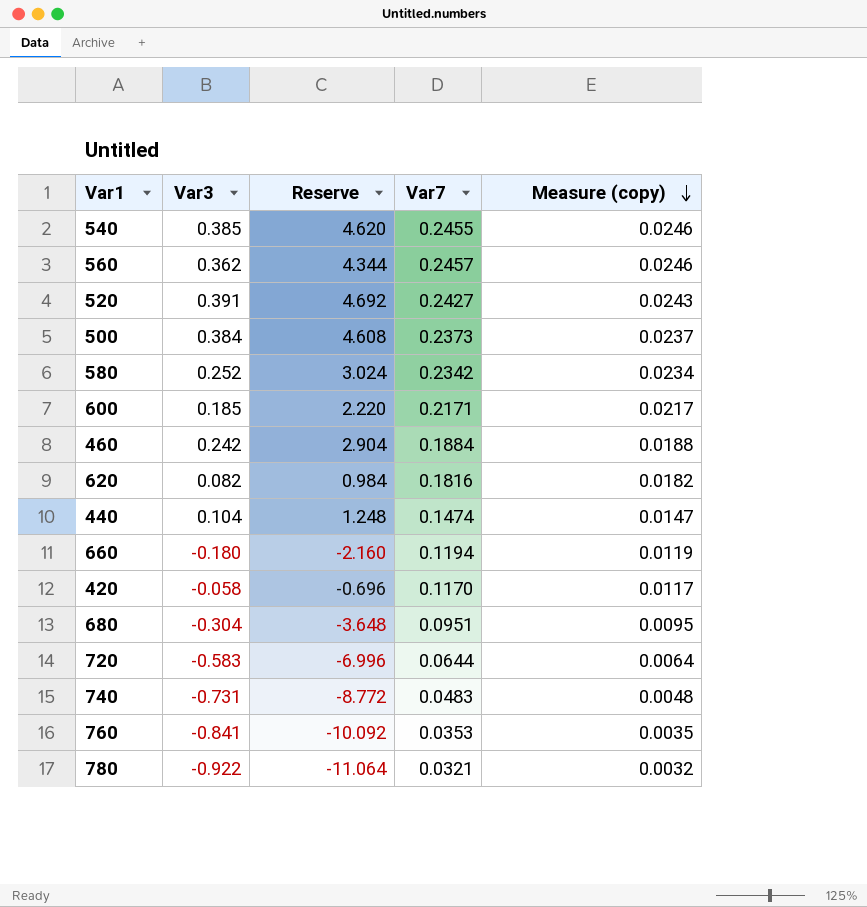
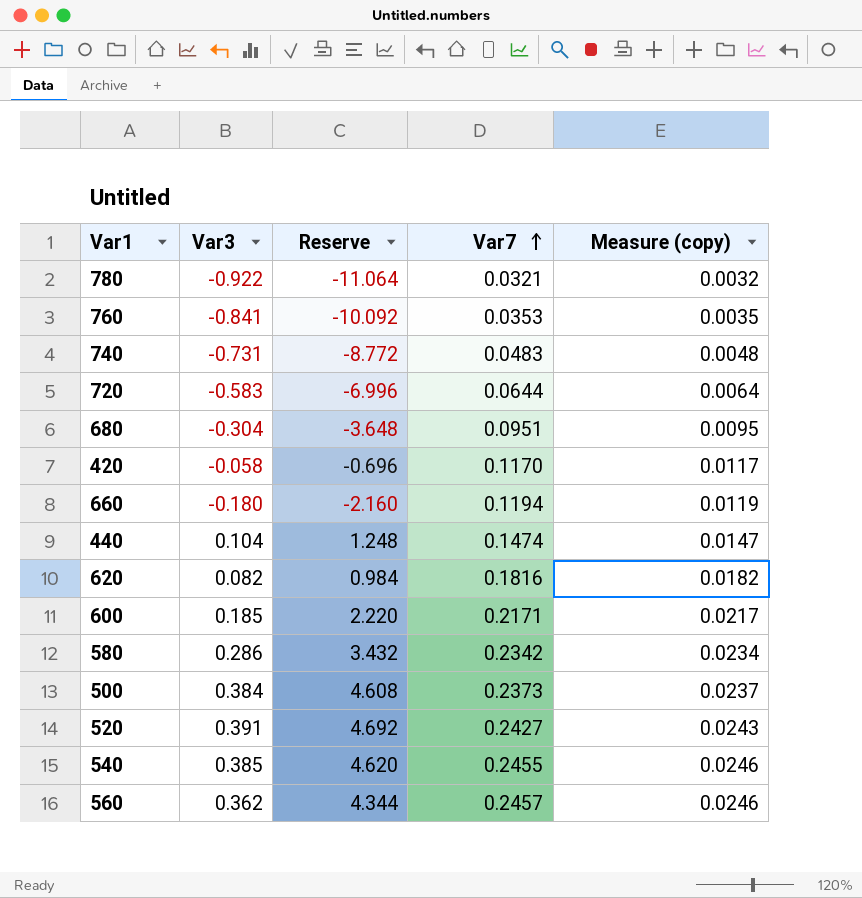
row order: Measure (copy) descending -> Var7 ascending
row 460: 0.242 | 2.904 | 0.1884 | 0.0188 -> none
580 | Var3: 0.252 -> 0.286
580 | Reserve: 3.024 -> 3.432

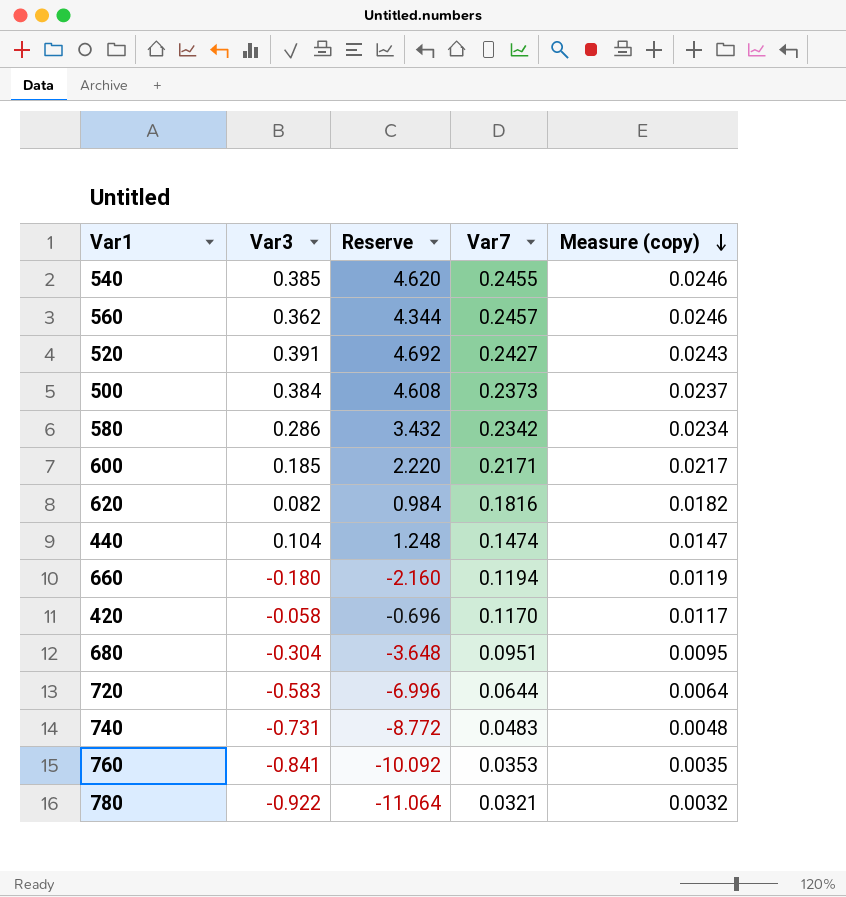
row order: Var7 ascending -> Measure (copy) descending

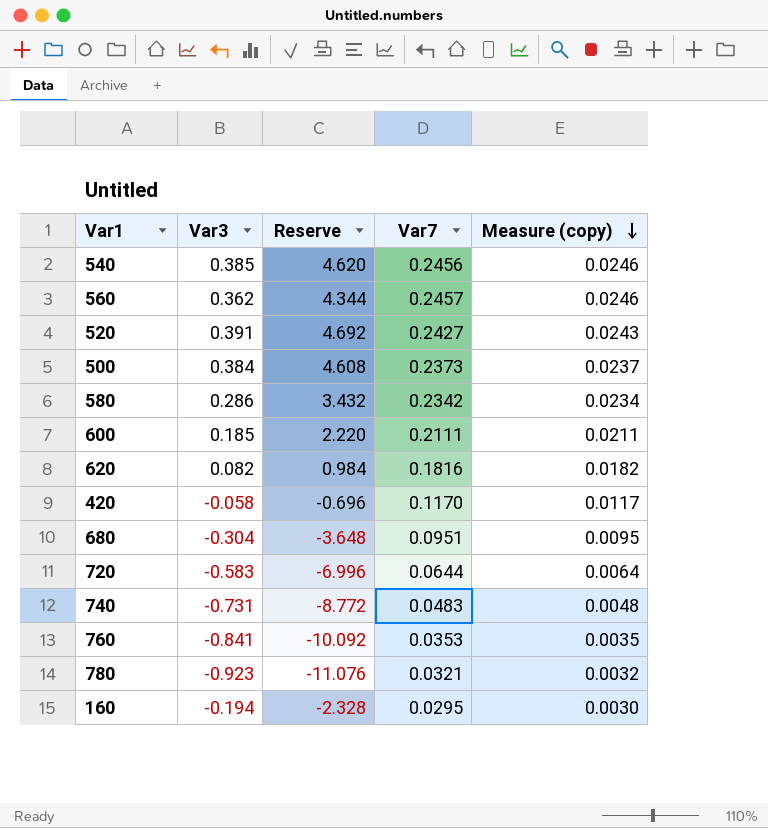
row 440: 0.104 | 1.248 | 0.1474 | 0.0147 -> none
row 660: -0.180 | -2.160 | 0.1194 | 0.0119 -> none
540 | Var7: 0.2455 -> 0.2456
600 | Var7: 0.2171 -> 0.2111
600 | Measure (copy): 0.0217 -> 0.0211
780 | Var3: -0.922 -> -0.923
780 | Reserve: -11.064 -> -11.076
row 160: none -> -0.194 | -2.328 | 0.0295 | 0.0030

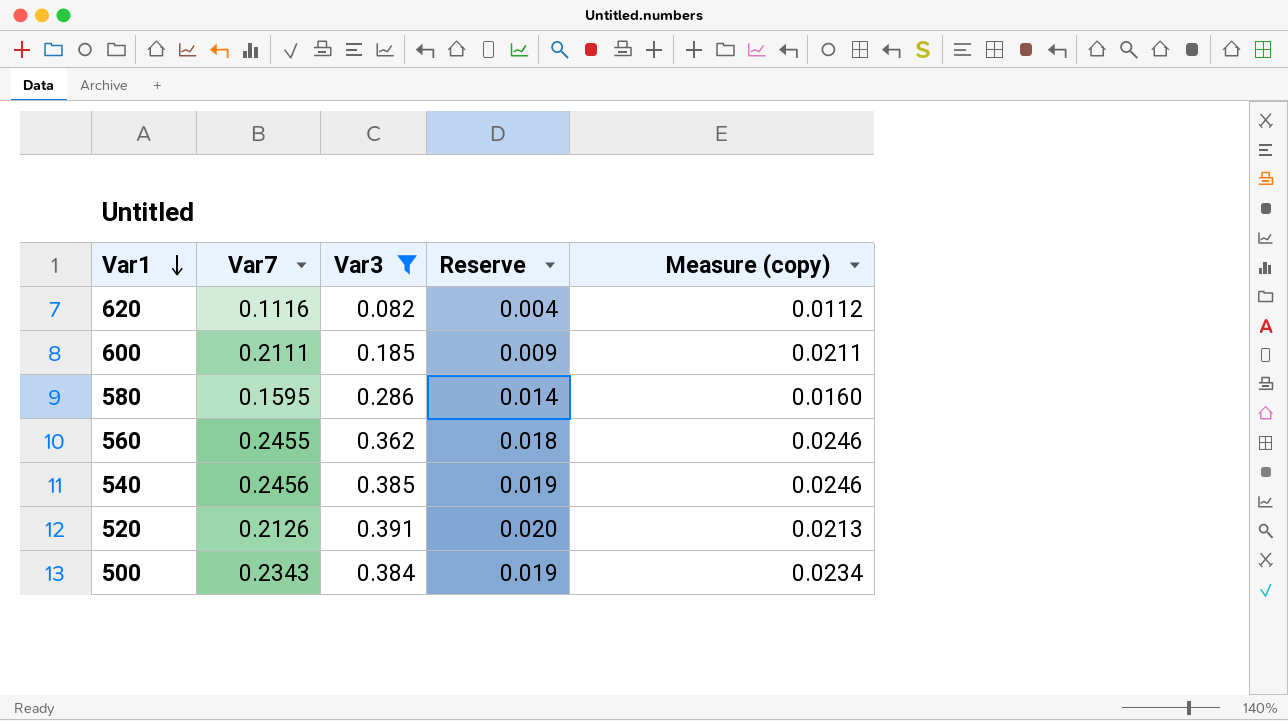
filter: none -> Var3 >= 0.082
row order: Measure (copy) descending -> Var1 descending
column Var7 | position: 4 -> 2
column Reserve | formula: [Var3] * 12 -> [Var3] * 0.05
620 | Var7: 0.1816 -> 0.1116
620 | Measure (copy): 0.0182 -> 0.0112
580 | Var7: 0.2342 -> 0.1595
580 | Measure (copy): 0.0234 -> 0.0160
560 | Var7: 0.2457 -> 0.2455
520 | Var7: 0.2427 -> 0.2126
520 | Measure (copy): 0.0243 -> 0.0213
500 | Var7: 0.2373 -> 0.2343
500 | Measure (copy): 0.0237 -> 0.0234

